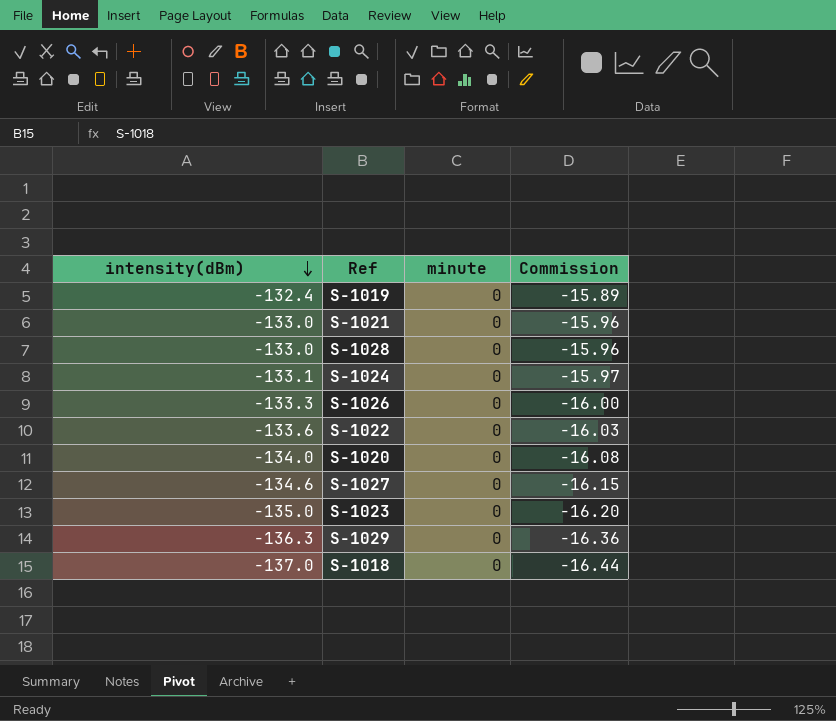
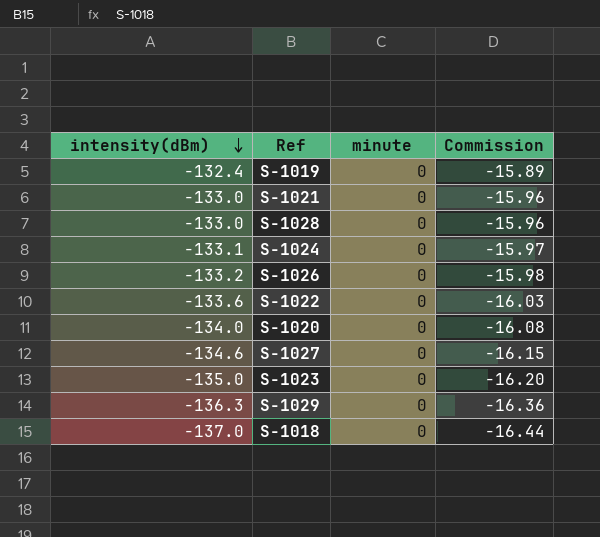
S-1026 | intensity(dBm): -133.3 -> -133.2
S-1026 | Commission: -16.00 -> -15.98

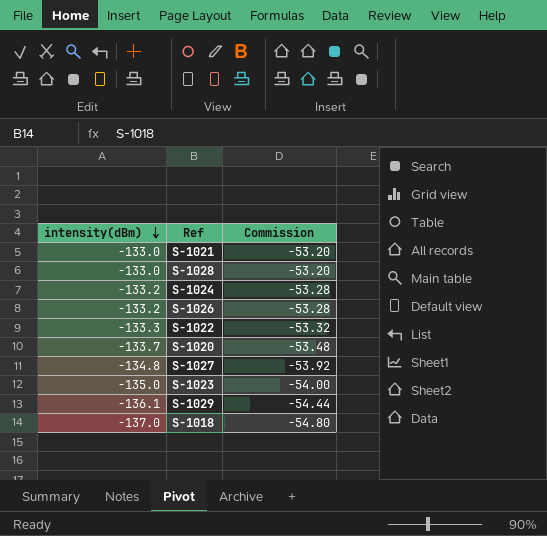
column minute | position: 3 -> none
column Commission | formula: [intensity(dBm)] * 0.12 -> [intensity(dBm)] * 0.4
row S-1019: -132.4 | 0 | -15.89 -> none
S-1024 | intensity(dBm): -133.1 -> -133.2
S-1022 | intensity(dBm): -133.6 -> -133.3
S-1020 | intensity(dBm): -134.0 -> -133.7
S-1027 | intensity(dBm): -134.6 -> -134.8
S-1029 | intensity(dBm): -136.3 -> -136.1

